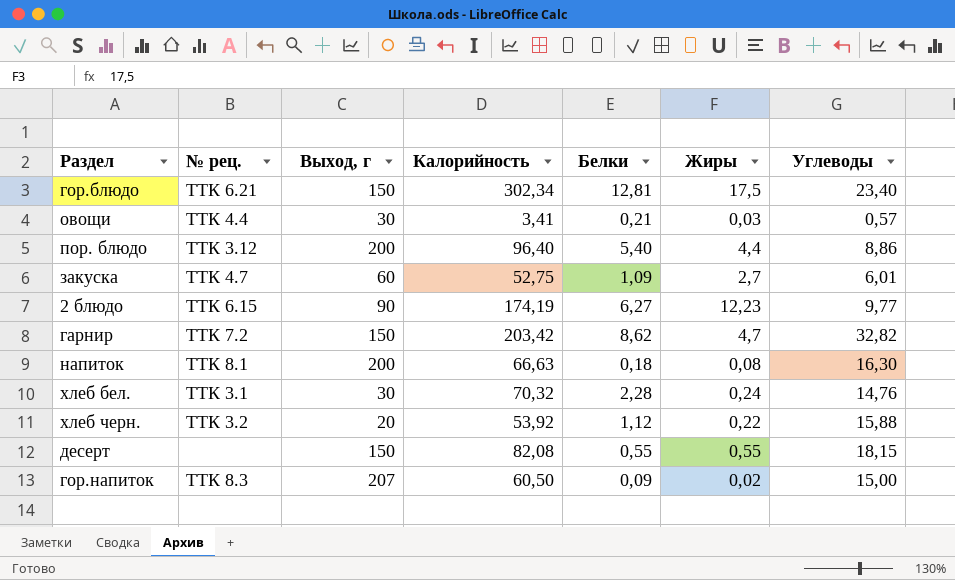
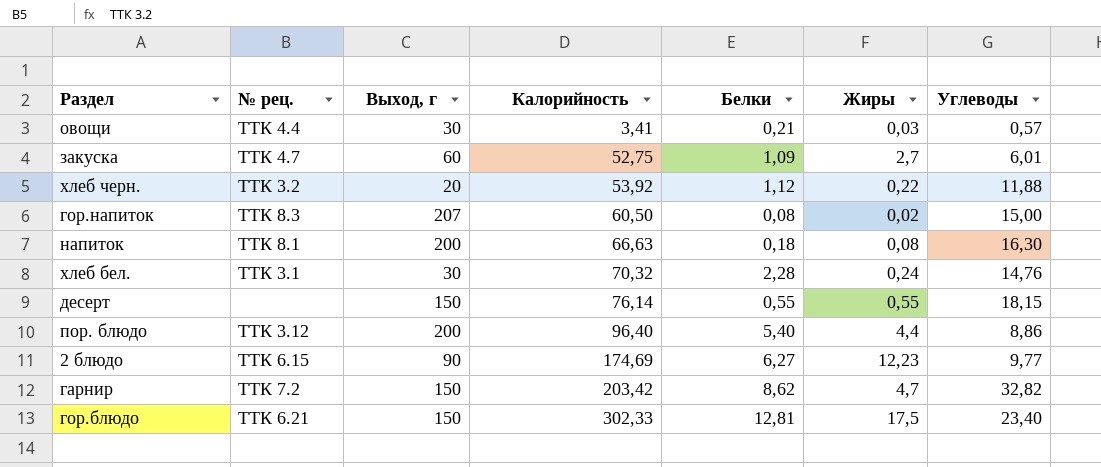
row order: none -> Калорийность ascending
хлеб черн. | Углеводы: 15,88 -> 11,88
гор.напиток | Белки: 0,09 -> 0,08
десерт | Калорийность: 82,08 -> 76,14
2 блюдо | Калорийность: 174,19 -> 174,69
гор.блюдо | Калорийность: 302,34 -> 302,33

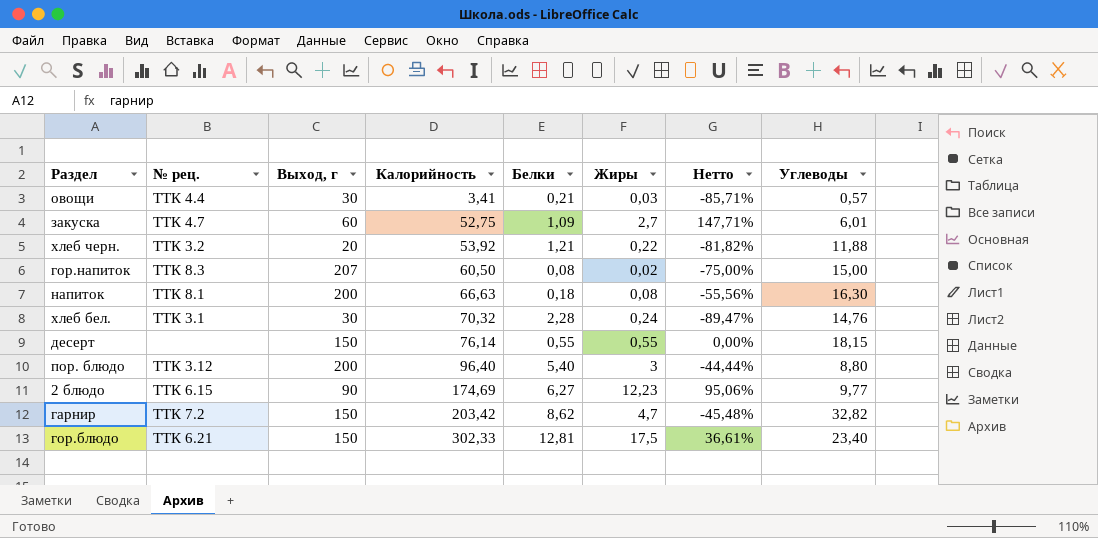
column Нетто | formula: none -> ([Жиры] - [Белки]) / [Белки]
хлеб черн. | Белки: 1,12 -> 1,21
пор. блюдо | Жиры: 4,4 -> 3
пор. блюдо | Углеводы: 8,86 -> 8,80

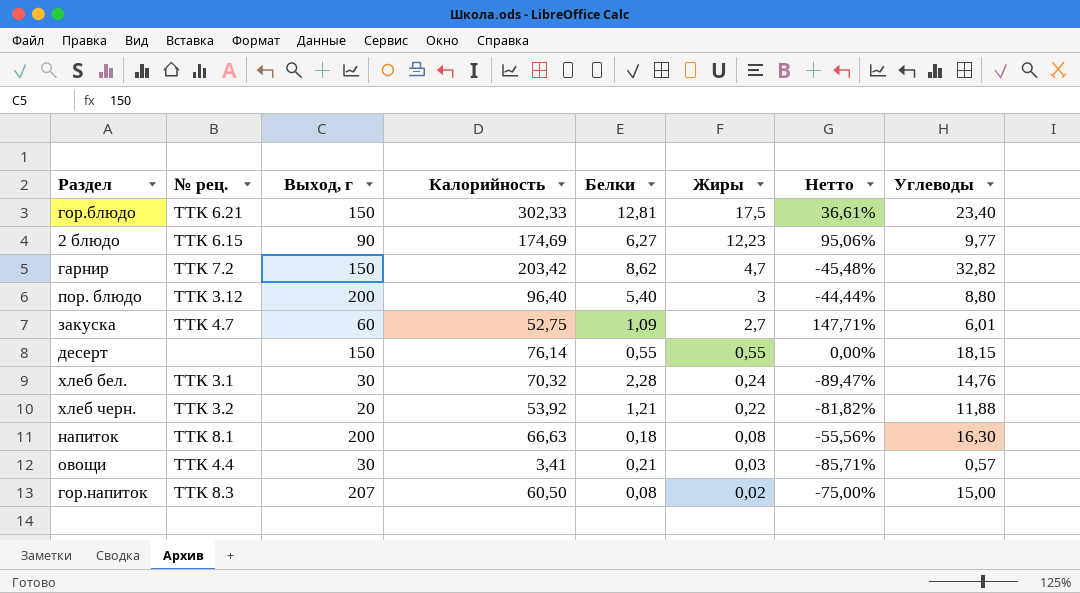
row order: Калорийность ascending -> Жиры descending

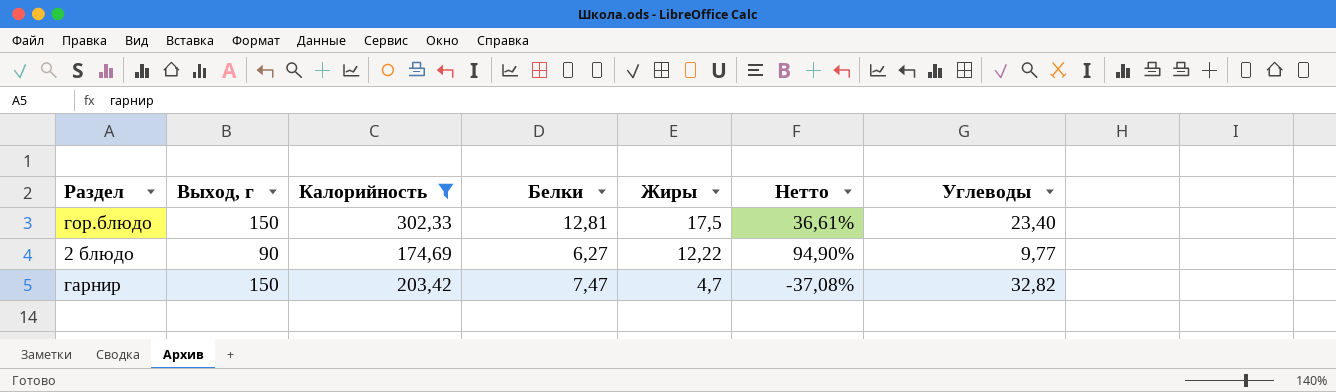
filter: none -> Калорийность >= 174,69
column № рец. | position: 2 -> none
2 блюдо | Жиры: 12,23 -> 12,22
2 блюдо | Нетто: 95,06% -> 94,90%
гарнир | Белки: 8,62 -> 7,47
гарнир | Нетто: -45,48% -> -37,08%

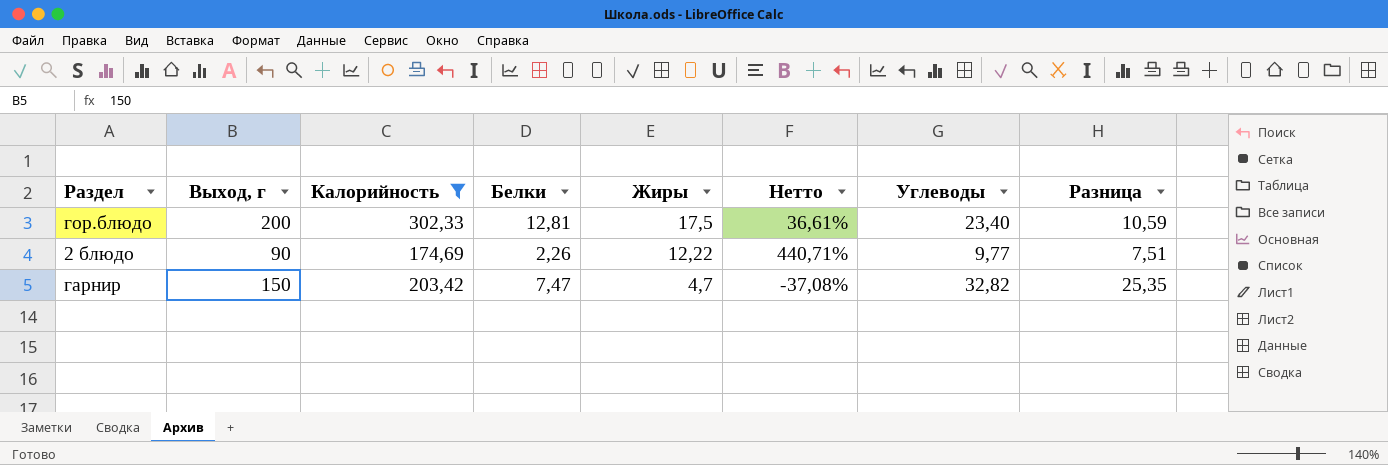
column Разница | formula: none -> [Углеводы] - [Белки]
гор.блюдо | Выход, г: 150 -> 200
2 блюдо | Белки: 6,27 -> 2,26
2 блюдо | Нетто: 94,90% -> 440,71%

